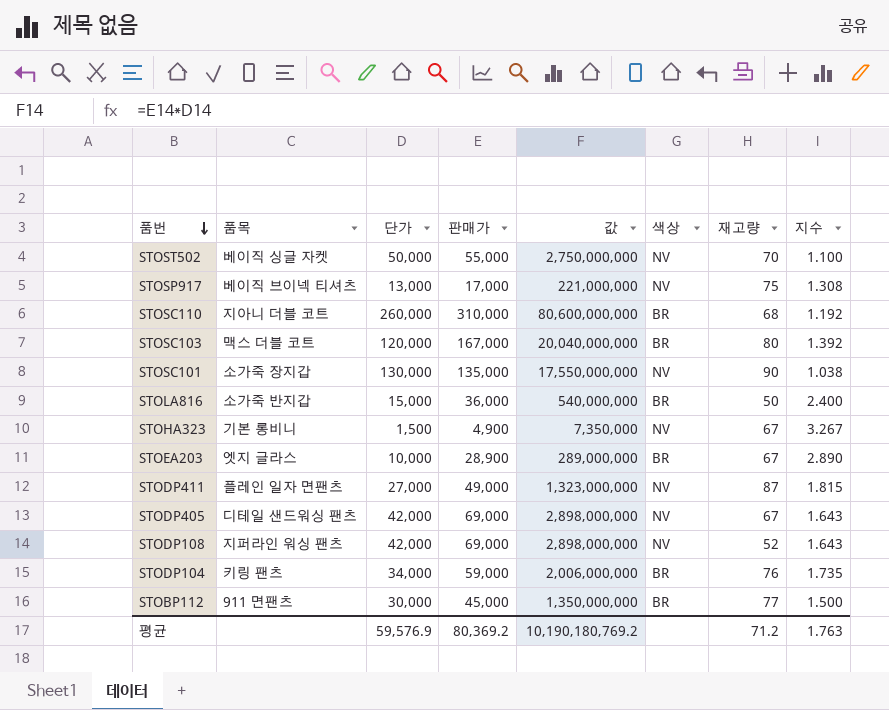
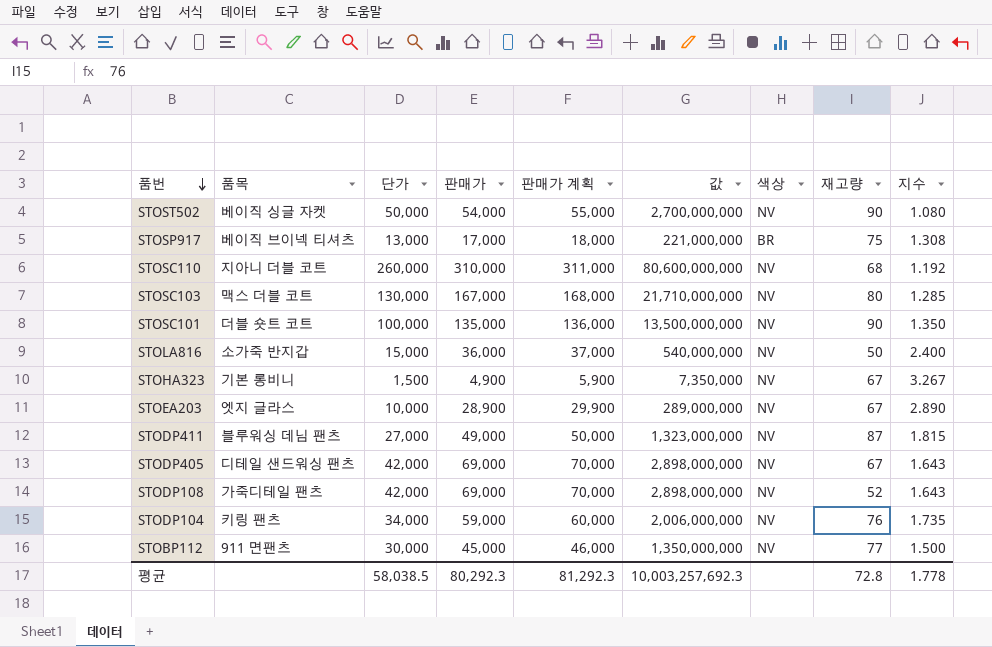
column 판매가 계획 | formula: none -> [판매가] + 1000
STOST502 | 판매가: 55,000 -> 54,000
STOST502 | 값: 2,750,000,000 -> 2,700,000,000
STOST502 | 재고량: 70 -> 90
STOST502 | 지수: 1.100 -> 1.080
STOSP917 | 색상: NV -> BR
STOSC110 | 색상: BR -> NV
STOSC103 | 단가: 120,000 -> 130,000
STOSC103 | 값: 20,040,000,000 -> 21,710,000,000
STOSC103 | 색상: BR -> NV
STOSC103 | 지수: 1.392 -> 1.285
STOSC101 | 품목: 소가죽 장지갑 -> 더블 숏트 코트
STOSC101 | 단가: 130,000 -> 100,000
STOSC101 | 값: 17,550,000,000 -> 13,500,000,000
STOSC101 | 지수: 1.038 -> 1.350
STOLA816 | 색상: BR -> NV
STOEA203 | 색상: BR -> NV
STODP411 | 품목: 플레인 일자 면팬츠 -> 블루워싱 데님 팬츠
STODP108 | 품목: 지퍼라인 워싱 팬츠 -> 가죽디테일 팬츠
STODP104 | 색상: BR -> NV
STOBP112 | 색상: BR -> NV
평균 | 단가: 59,576.9 -> 58,038.5
평균 | 판매가: 80,369.2 -> 80,292.3
평균 | 값: 10,190,180,769.2 -> 10,003,257,692.3
평균 | 재고량: 71.2 -> 72.8
평균 | 지수: 1.763 -> 1.778

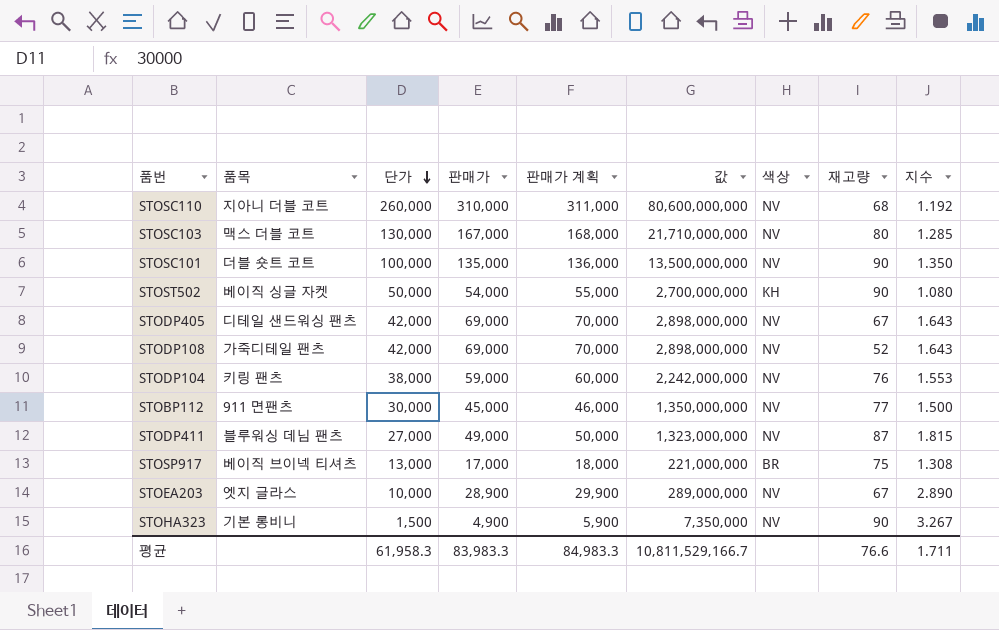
row order: 품번 descending -> 단가 descending
row STOLA816: 소가죽 반지갑 | 15,000 | 36,000 | 37,000 | 540,000,000 | NV | 50 | 2.400 -> none
STOST502 | 색상: NV -> KH
STODP104 | 단가: 34,000 -> 38,000
STODP104 | 값: 2,006,000,000 -> 2,242,000,000
STODP104 | 지수: 1.735 -> 1.553
STOHA323 | 재고량: 67 -> 90
평균 | 단가: 58,038.5 -> 61,958.3
평균 | 판매가: 80,292.3 -> 83,983.3
평균 | 판매가 계획: 81,292.3 -> 84,983.3
평균 | 값: 10,003,257,692.3 -> 10,811,529,166.7
평균 | 재고량: 72.8 -> 76.6
평균 | 지수: 1.778 -> 1.711

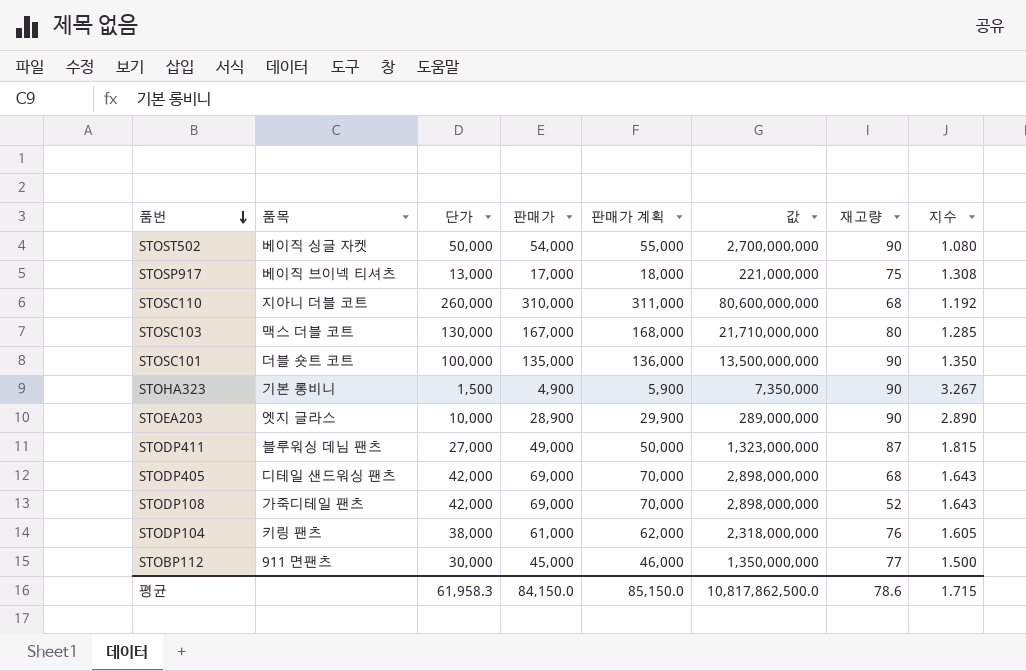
row order: 단가 descending -> 품번 descending
column 색상 | position: 7 -> none
STOEA203 | 재고량: 67 -> 90
STODP405 | 재고량: 67 -> 68
STODP104 | 판매가: 59,000 -> 61,000
STODP104 | 판매가 계획: 60,000 -> 62,000
STODP104 | 값: 2,242,000,000 -> 2,318,000,000
STODP104 | 지수: 1.553 -> 1.605
평균 | 판매가: 83,983.3 -> 84,150.0
평균 | 판매가 계획: 84,983.3 -> 85,150.0
평균 | 값: 10,811,529,166.7 -> 10,817,862,500.0
평균 | 재고량: 76.6 -> 78.6
평균 | 지수: 1.711 -> 1.715

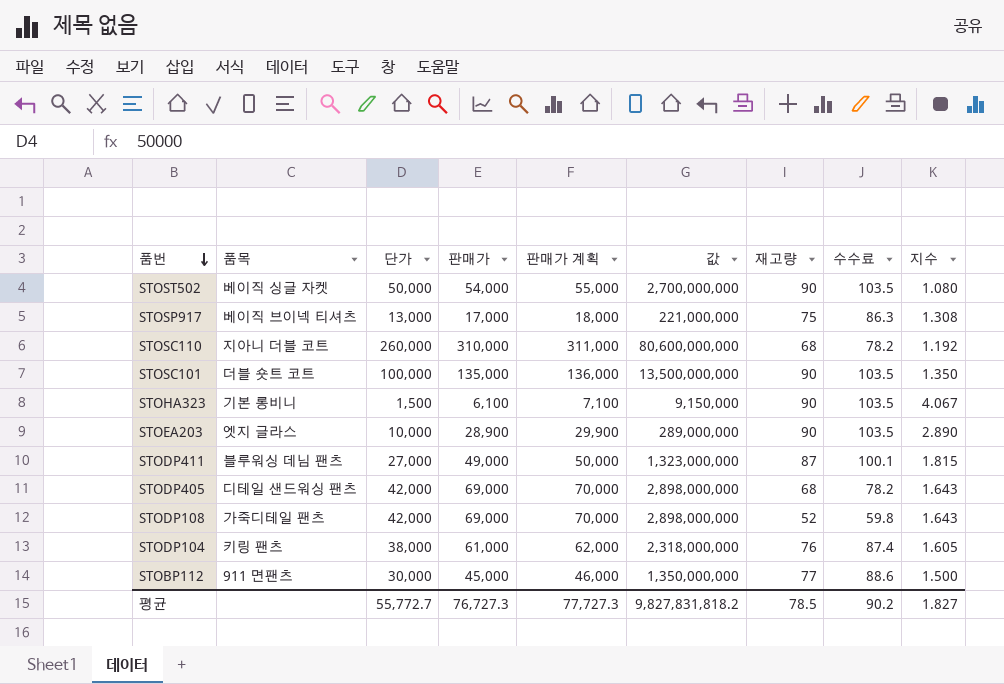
column 수수료 | formula: none -> [재고량] * 1.15
row STOSC103: 맥스 더블 코트 | 130,000 | 167,000 | 168,000 | 21,710,000,000 | 80 | 1.285 -> none
STOHA323 | 판매가: 4,900 -> 6,100
STOHA323 | 판매가 계획: 5,900 -> 7,100
STOHA323 | 값: 7,350,000 -> 9,150,000
STOHA323 | 지수: 3.267 -> 4.067
평균 | 단가: 61,958.3 -> 55,772.7
평균 | 판매가: 84,150.0 -> 76,727.3
평균 | 판매가 계획: 85,150.0 -> 77,727.3
평균 | 값: 10,817,862,500.0 -> 9,827,831,818.2
평균 | 재고량: 78.6 -> 78.5
평균 | 지수: 1.715 -> 1.827

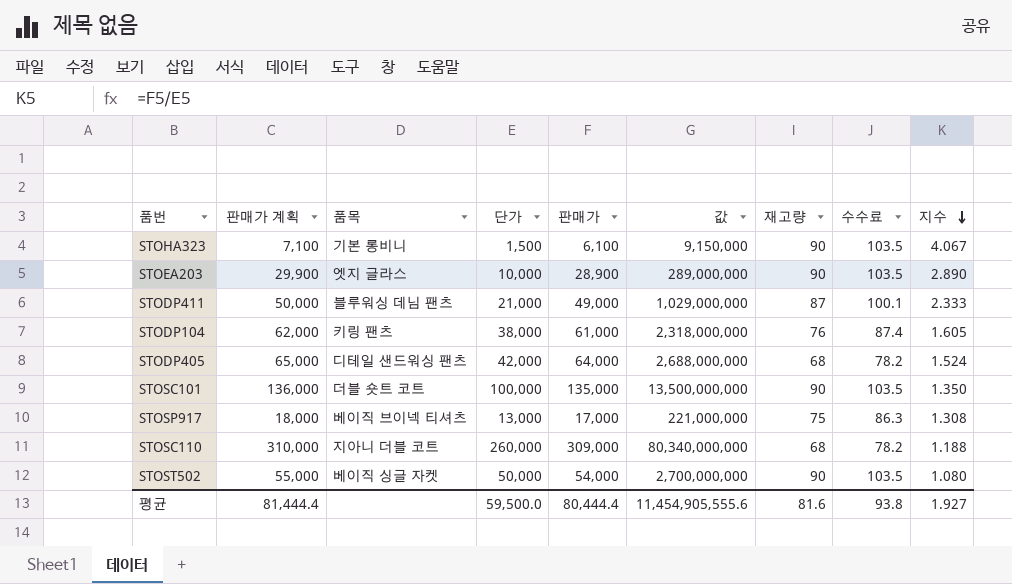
row order: 품번 descending -> 지수 descending
column 판매가 계획 | position: 5 -> 2
row STODP108: 가죽디테일 팬츠 | 42,000 | 69,000 | 70,000 | 2,898,000,000 | 52 | 59.8 | 1.643 -> none
row STOBP112: 911 면팬츠 | 30,000 | 45,000 | 46,000 | 1,350,000,000 | 77 | 88.6 | 1.500 -> none
STODP411 | 단가: 27,000 -> 21,000
STODP411 | 값: 1,323,000,000 -> 1,029,000,000
STODP411 | 지수: 1.815 -> 2.333
STODP405 | 판매가 계획: 70,000 -> 65,000
STODP405 | 판매가: 69,000 -> 64,000
STODP405 | 값: 2,898,000,000 -> 2,688,000,000
STODP405 | 지수: 1.643 -> 1.524
STOSC110 | 판매가 계획: 311,000 -> 310,000
STOSC110 | 판매가: 310,000 -> 309,000
STOSC110 | 값: 80,600,000,000 -> 80,340,000,000
STOSC110 | 지수: 1.192 -> 1.188
평균 | 판매가 계획: 77,727.3 -> 81,444.4
평균 | 단가: 55,772.7 -> 59,500.0
평균 | 판매가: 76,727.3 -> 80,444.4
평균 | 값: 9,827,831,818.2 -> 11,454,905,555.6
평균 | 재고량: 78.5 -> 81.6
평균 | 수수료: 90.2 -> 93.8
평균 | 지수: 1.827 -> 1.927

